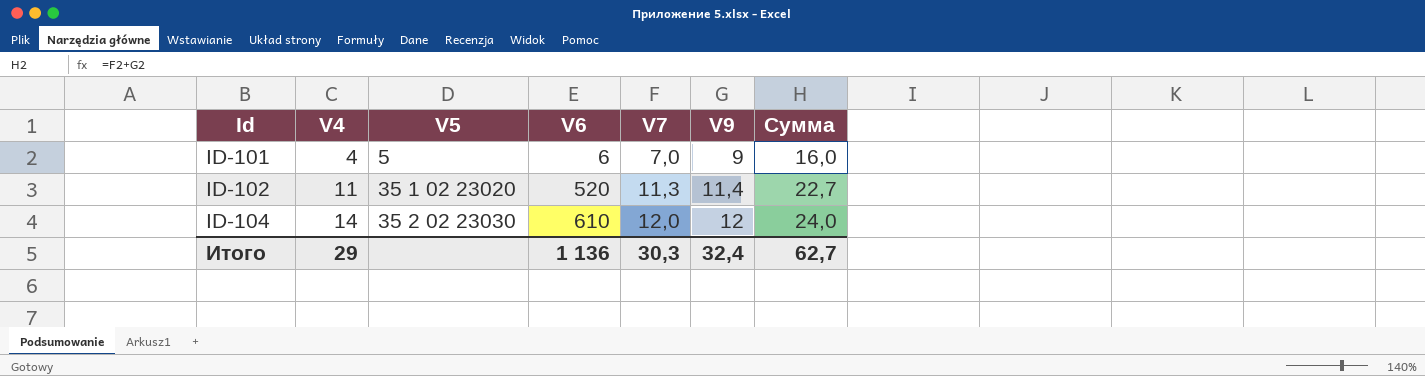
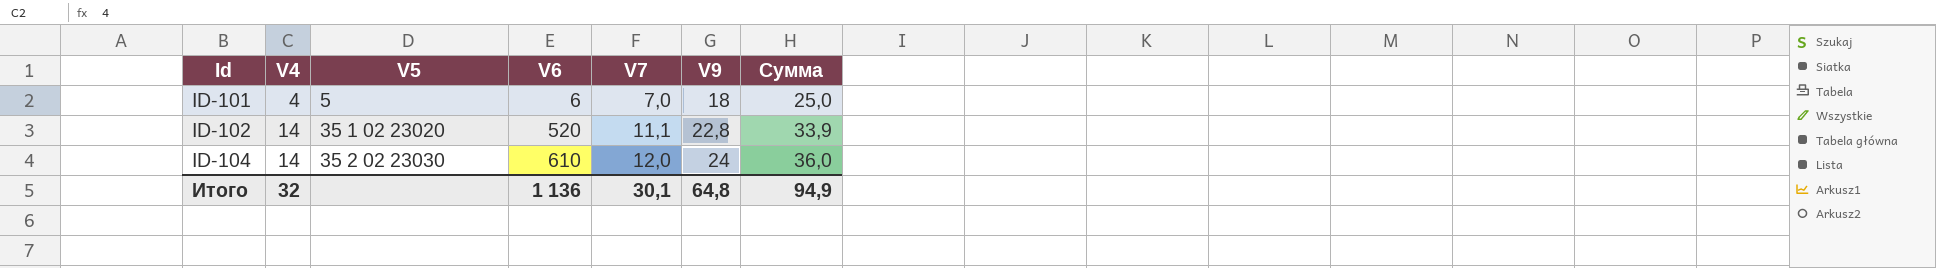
ID-101 | V9: 9 -> 18
ID-101 | Сумма: 16,0 -> 25,0
ID-102 | V4: 11 -> 14
ID-102 | V7: 11,3 -> 11,1
ID-102 | V9: 11,4 -> 22,8
ID-102 | Сумма: 22,7 -> 33,9
ID-104 | V9: 12 -> 24
ID-104 | Сумма: 24,0 -> 36,0
Итого | V4: 29 -> 32
Итого | V7: 30,3 -> 30,1
Итого | V9: 32,4 -> 64,8
Итого | Сумма: 62,7 -> 94,9

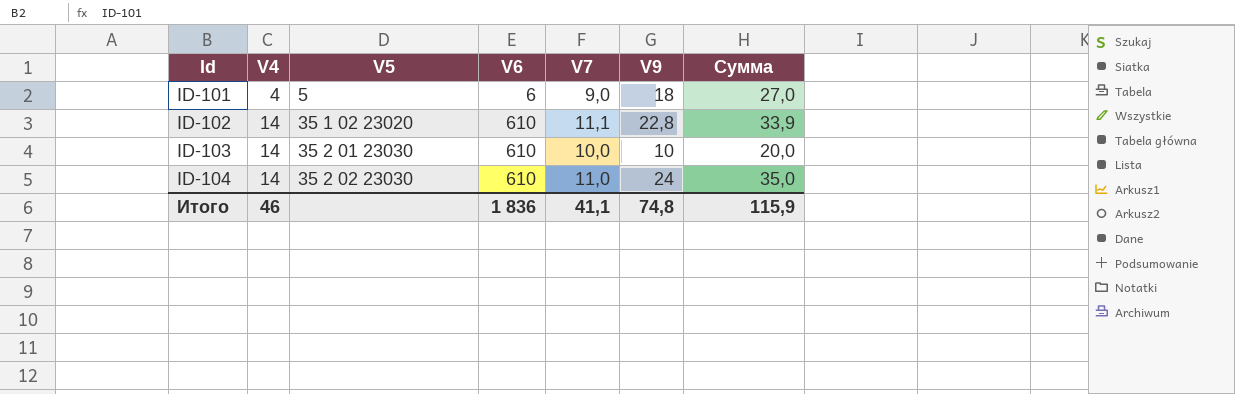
ID-101 | V7: 7,0 -> 9,0
ID-101 | Сумма: 25,0 -> 27,0
ID-102 | V6: 520 -> 610
row ID-103: none -> 14 | 35 2 01 23030 | 610 | 10,0 | 10 | 20,0
ID-104 | V7: 12,0 -> 11,0
ID-104 | Сумма: 36,0 -> 35,0
Итого | V4: 32 -> 46
Итого | V6: 1 136 -> 1 836
Итого | V7: 30,1 -> 41,1
Итого | V9: 64,8 -> 74,8
Итого | Сумма: 94,9 -> 115,9

